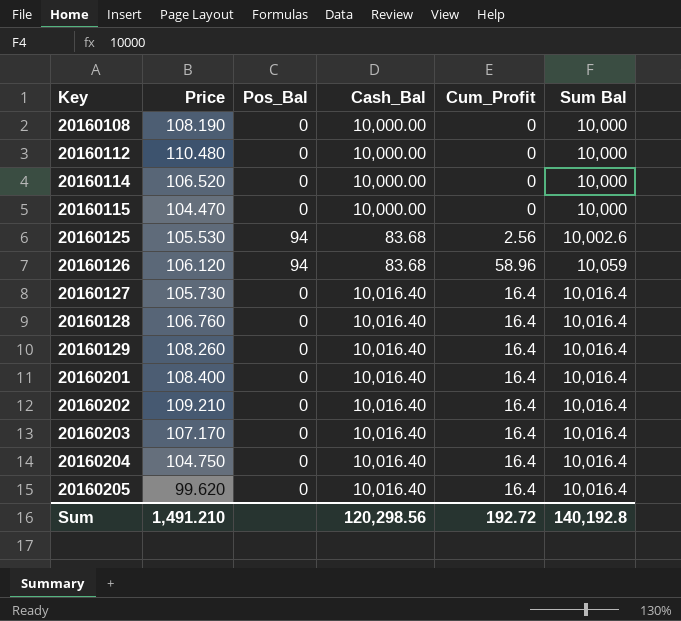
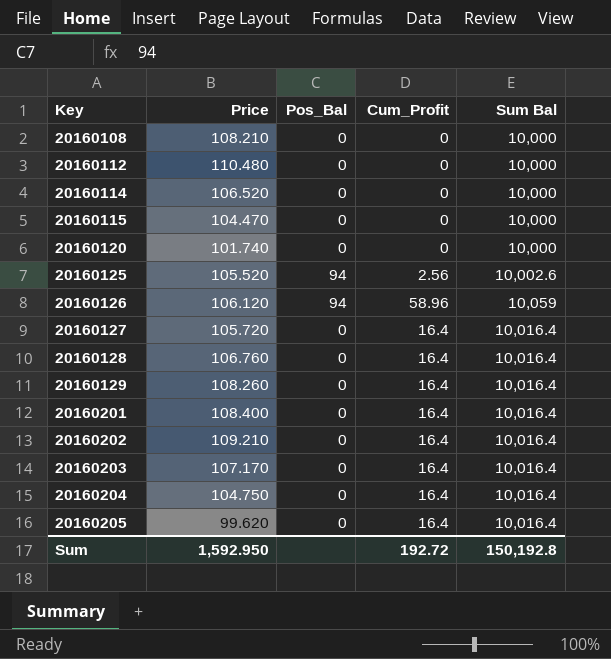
column Cash_Bal | position: 4 -> none
20160108 | Price: 108.190 -> 108.210
row 20160120: none -> 101.740 | 0 | 0 | 10,000
20160125 | Price: 105.530 -> 105.520
20160127 | Price: 105.730 -> 105.720
Sum | Price: 1,491.210 -> 1,592.950
Sum | Sum Bal: 140,192.8 -> 150,192.8

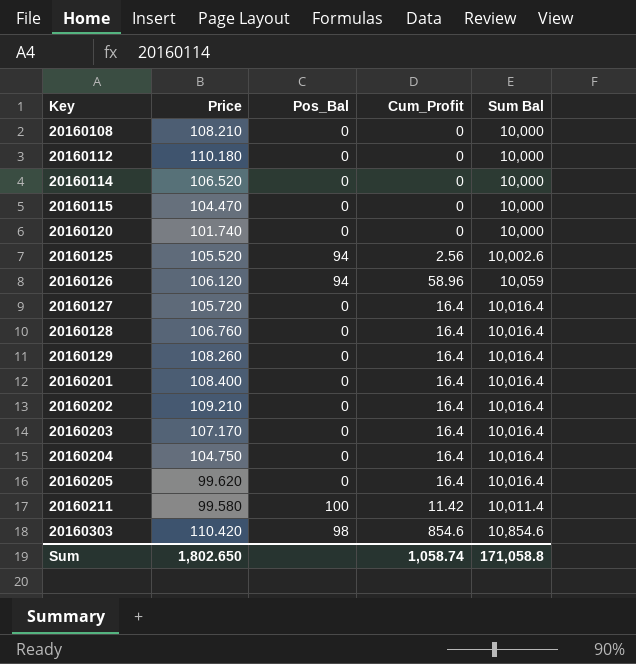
20160112 | Price: 110.480 -> 110.180
row 20160211: none -> 99.580 | 100 | 11.42 | 10,011.4
row 20160303: none -> 110.420 | 98 | 854.6 | 10,854.6
Sum | Price: 1,592.950 -> 1,802.650
Sum | Cum_Profit: 192.72 -> 1,058.74
Sum | Sum Bal: 150,192.8 -> 171,058.8

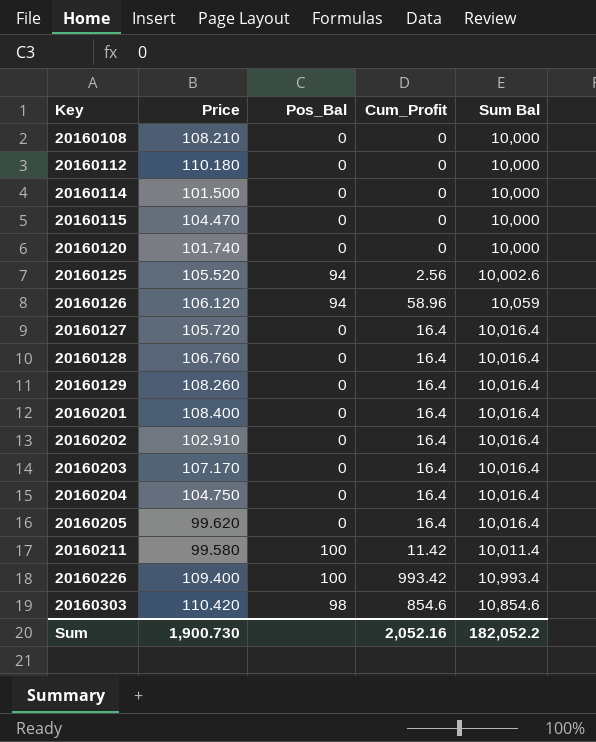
20160114 | Price: 106.520 -> 101.500
20160202 | Price: 109.210 -> 102.910
row 20160226: none -> 109.400 | 100 | 993.42 | 10,993.4
Sum | Price: 1,802.650 -> 1,900.730
Sum | Cum_Profit: 1,058.74 -> 2,052.16
Sum | Sum Bal: 171,058.8 -> 182,052.2

